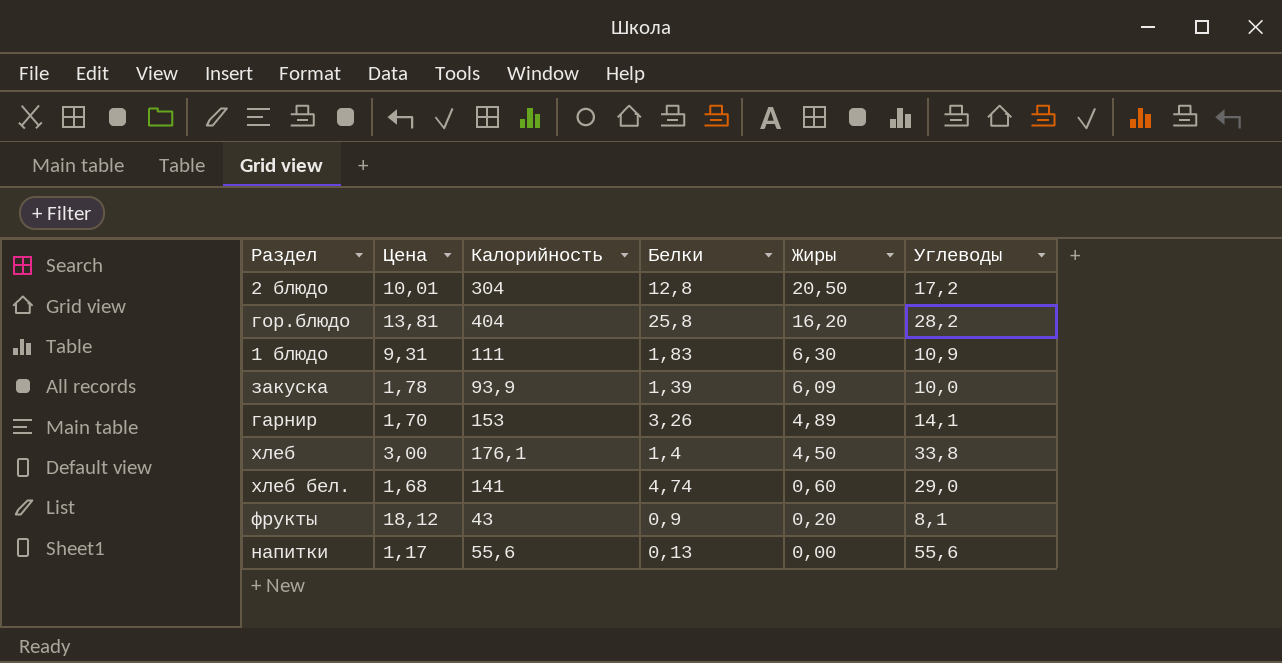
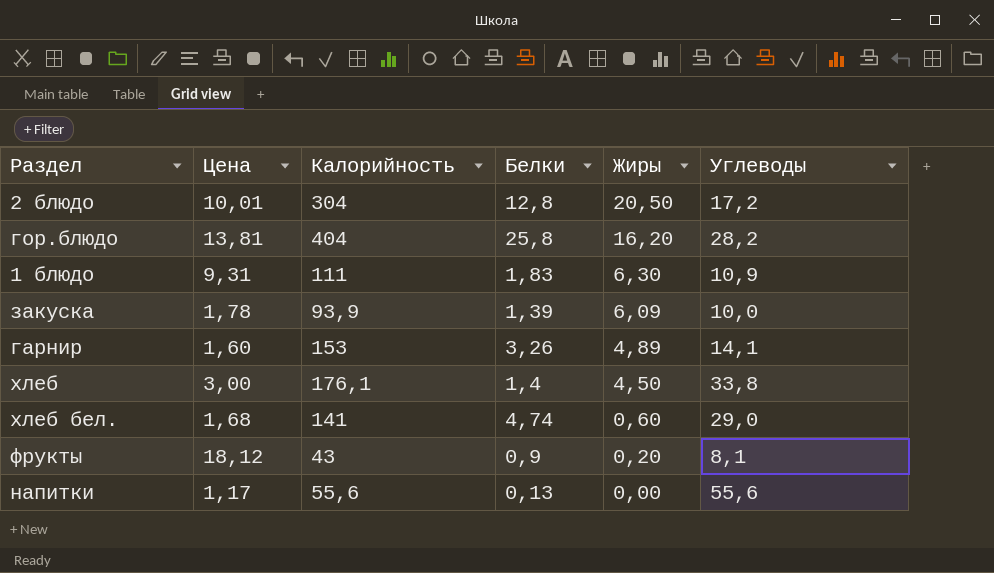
гарнир | Цена: 1,70 -> 1,60

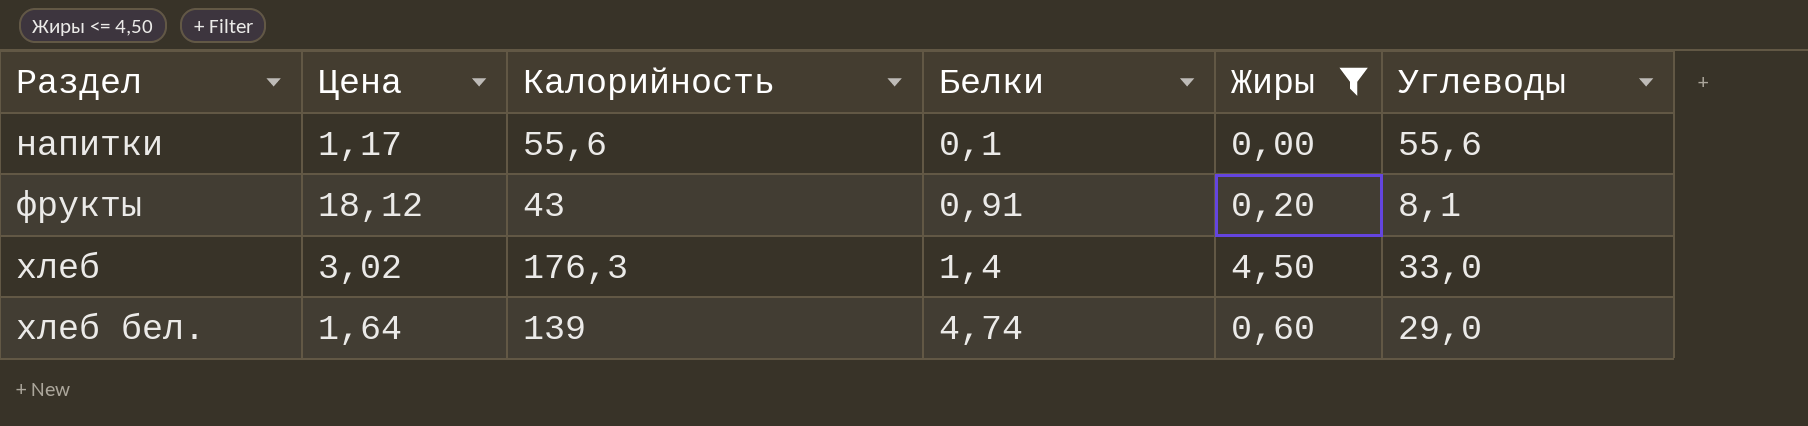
filter: none -> Жиры <= 4,50
row order: Жиры descending -> Раздел ascending
напитки | Белки: 0,13 -> 0,1
фрукты | Белки: 0,9 -> 0,91
хлеб | Цена: 3,00 -> 3,02
хлеб | Калорийность: 176,1 -> 176,3
хлеб | Углеводы: 33,8 -> 33,0
хлеб бел. | Цена: 1,68 -> 1,64
хлеб бел. | Калорийность: 141 -> 139

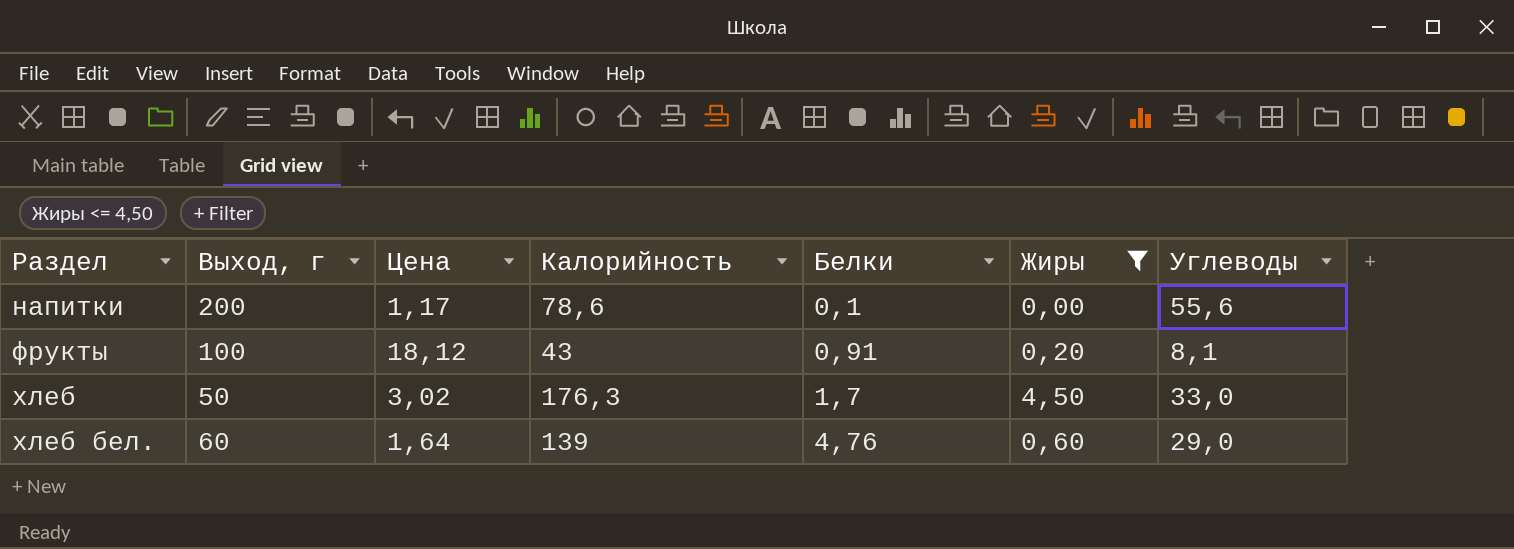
column Выход, г | position: none -> 2
напитки | Калорийность: 55,6 -> 78,6
хлеб | Белки: 1,4 -> 1,7
хлеб бел. | Белки: 4,74 -> 4,76

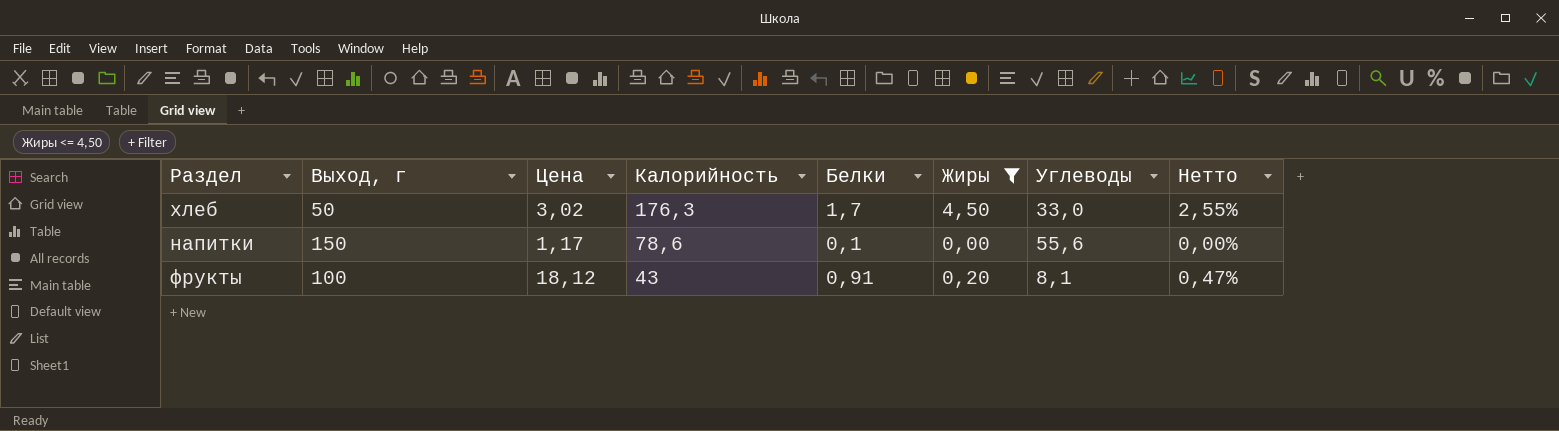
row order: Раздел ascending -> Калорийность descending
column Нетто | formula: none -> [Жиры] / [Калорийность]
row хлеб бел.: 60 | 1,64 | 139 | 4,76 | 0,60 | 29,0 -> none
напитки | Выход, г: 200 -> 150

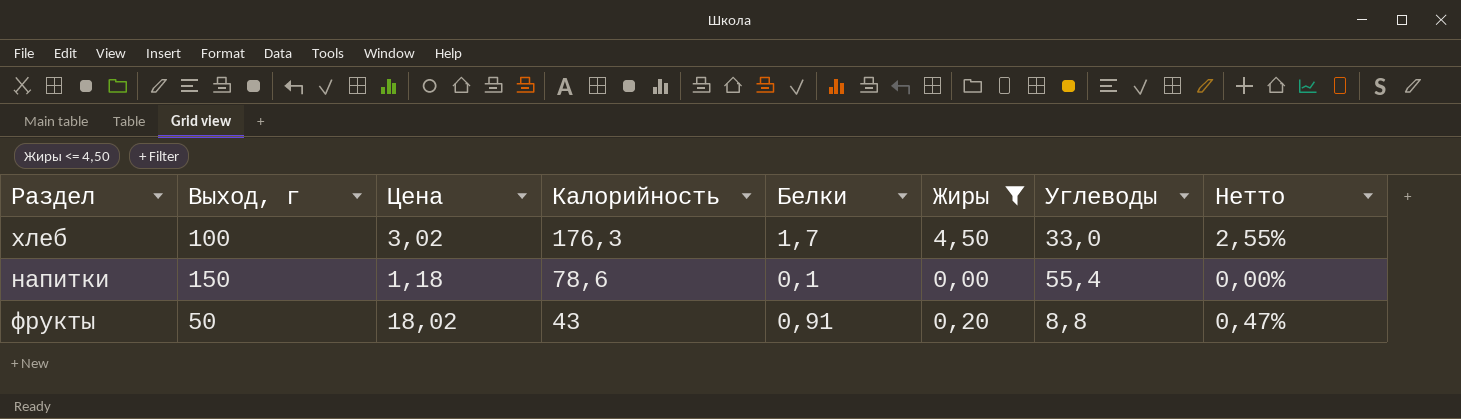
хлеб | Выход, г: 50 -> 100
напитки | Цена: 1,17 -> 1,18
напитки | Углеводы: 55,6 -> 55,4
фрукты | Выход, г: 100 -> 50
фрукты | Цена: 18,12 -> 18,02
фрукты | Углеводы: 8,1 -> 8,8

